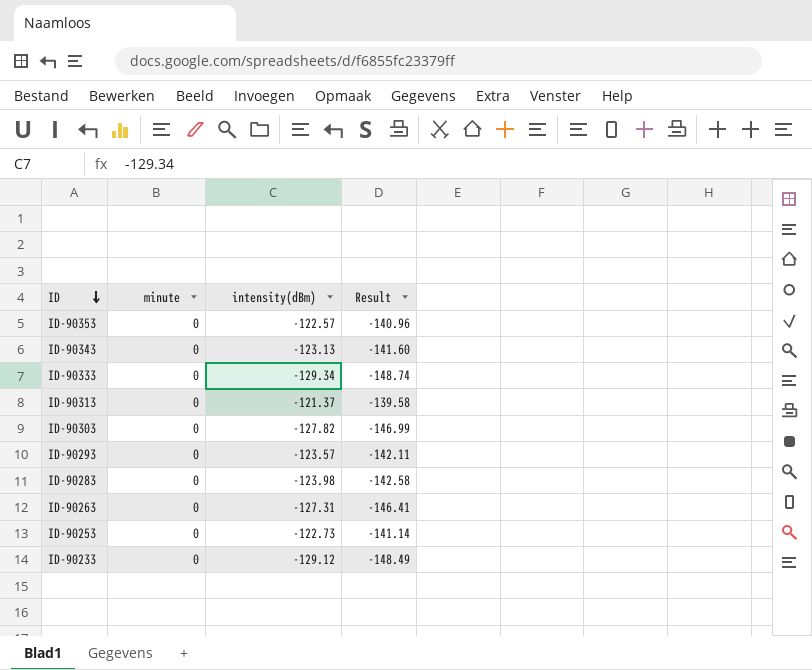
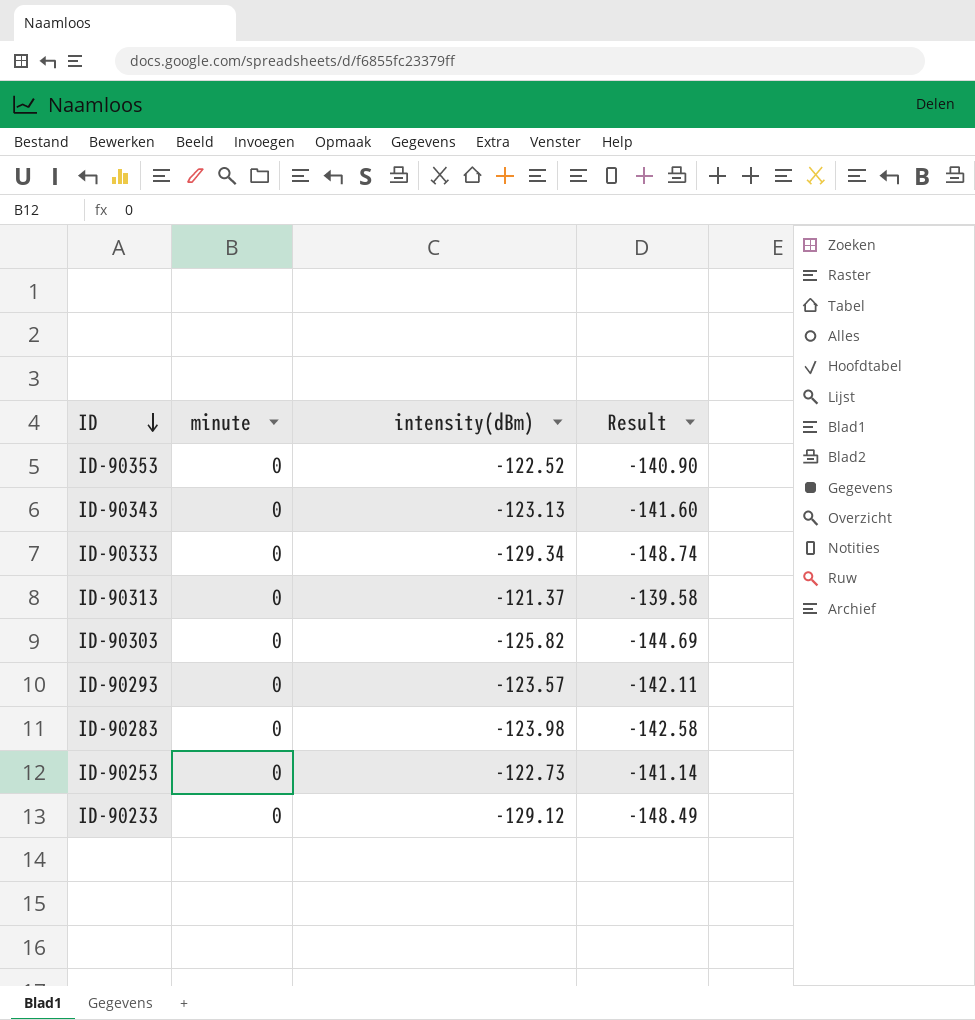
row ID-90263: 0 | -127.31 | -146.41 -> none
ID-90353 | intensity(dBm): -122.57 -> -122.52
ID-90353 | Result: -140.96 -> -140.90
ID-90303 | intensity(dBm): -127.82 -> -125.82
ID-90303 | Result: -146.99 -> -144.69

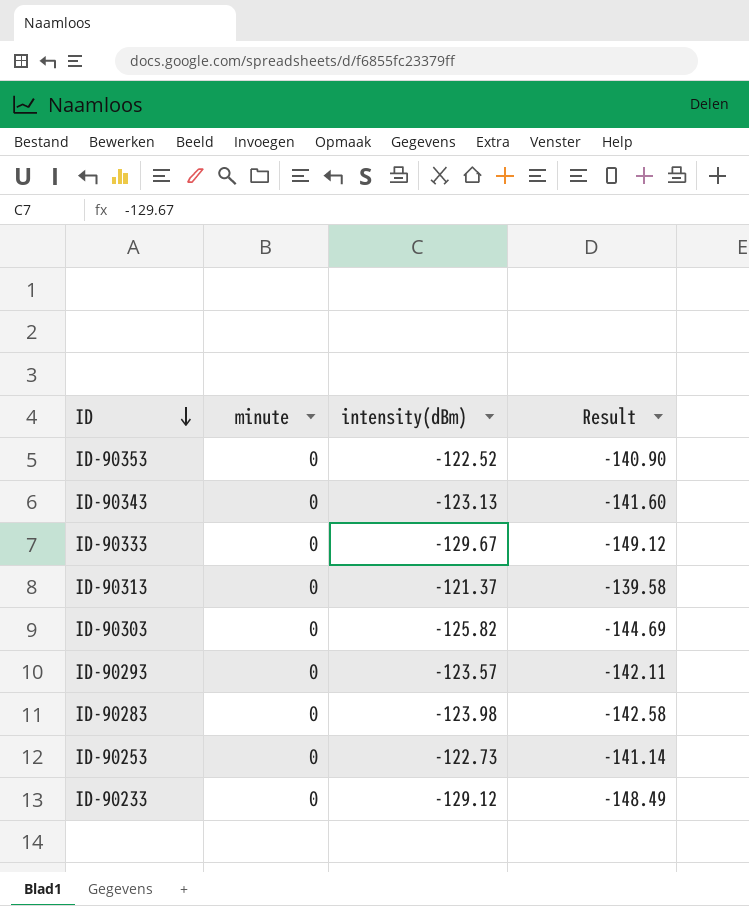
ID-90333 | intensity(dBm): -129.34 -> -129.67
ID-90333 | Result: -148.74 -> -149.12

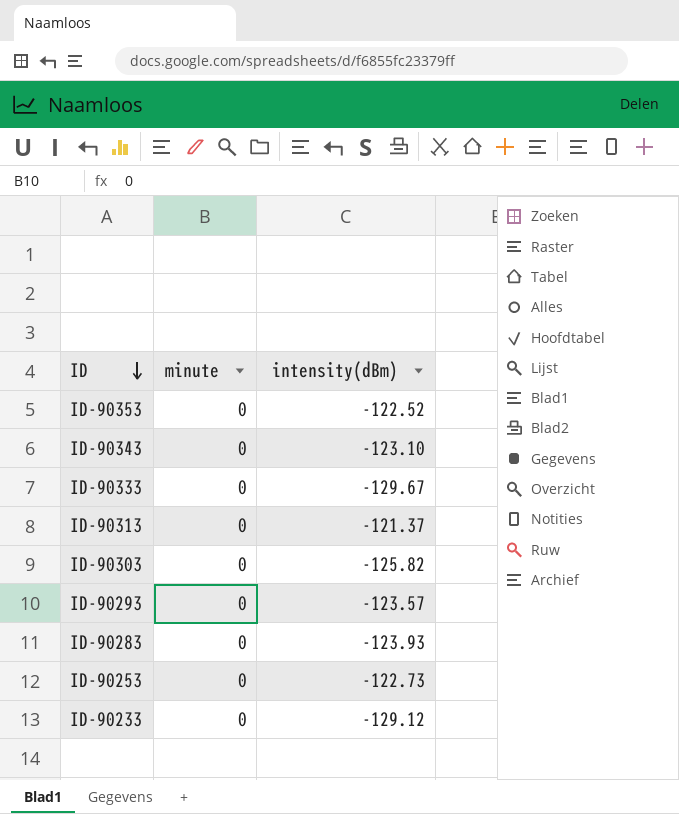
column Result | formula: [intensity(dBm)] * 1.15 -> none
ID-90343 | intensity(dBm): -123.13 -> -123.10
ID-90283 | intensity(dBm): -123.98 -> -123.93

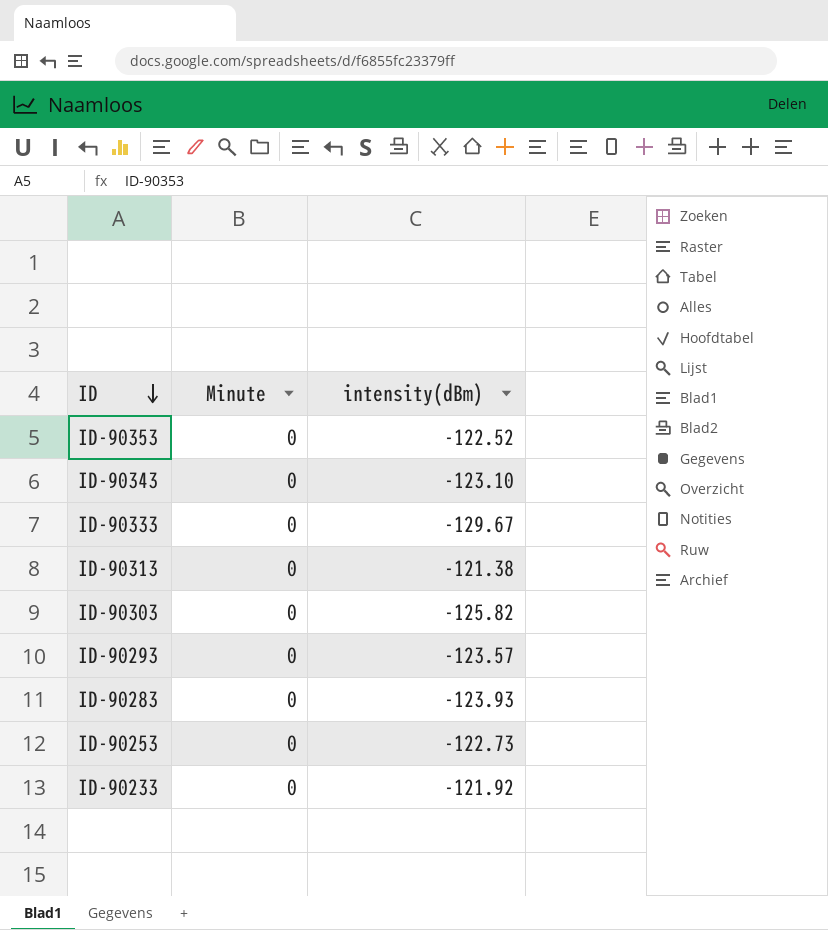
column name: minute -> Minute
ID-90313 | intensity(dBm): -121.37 -> -121.38
ID-90233 | intensity(dBm): -129.12 -> -121.92

